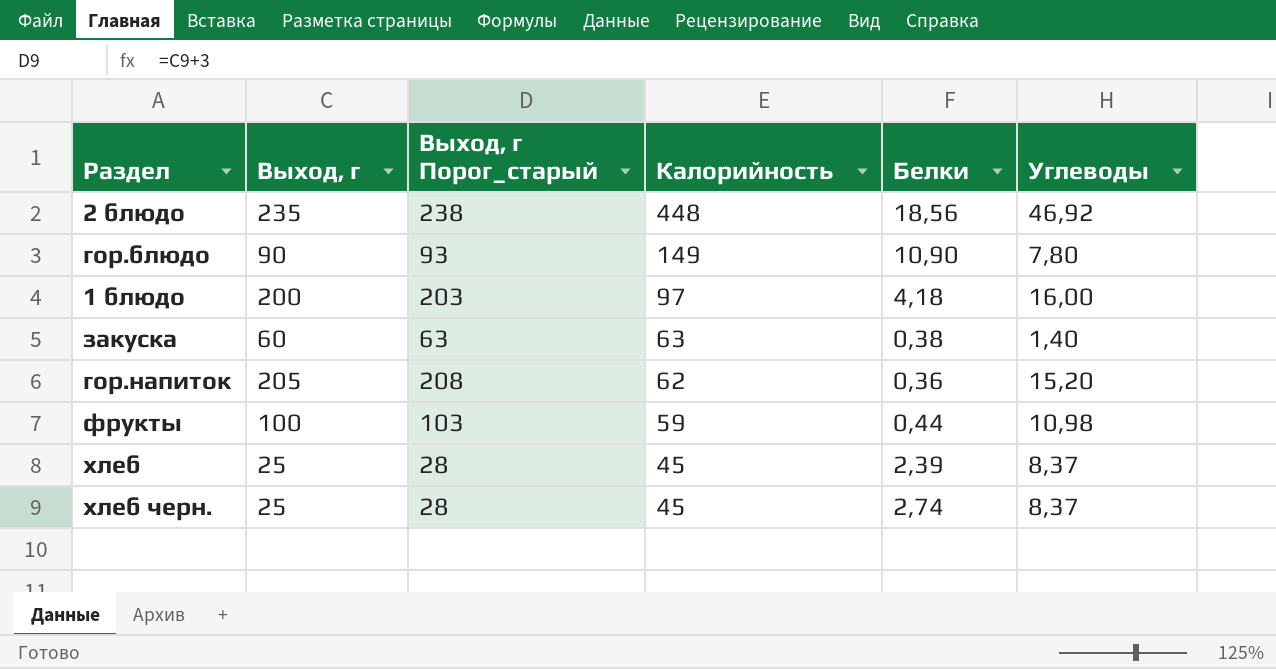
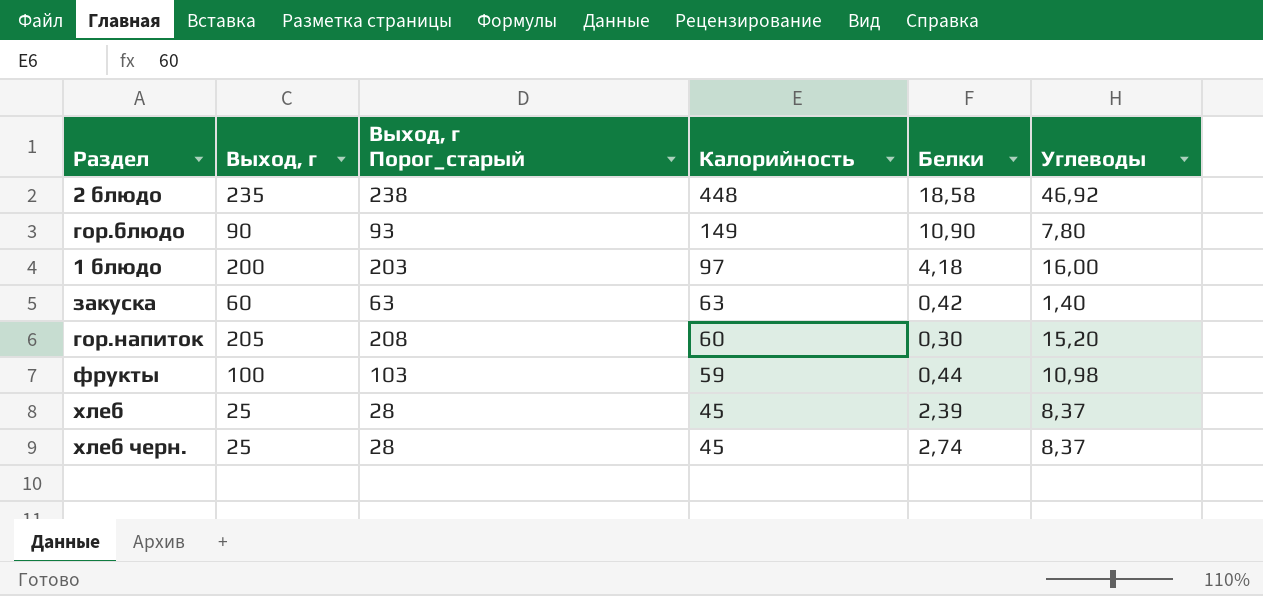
2 блюдо | Белки: 18,56 -> 18,58
закуска | Белки: 0,38 -> 0,42
гор.напиток | Калорийность: 62 -> 60
гор.напиток | Белки: 0,36 -> 0,30

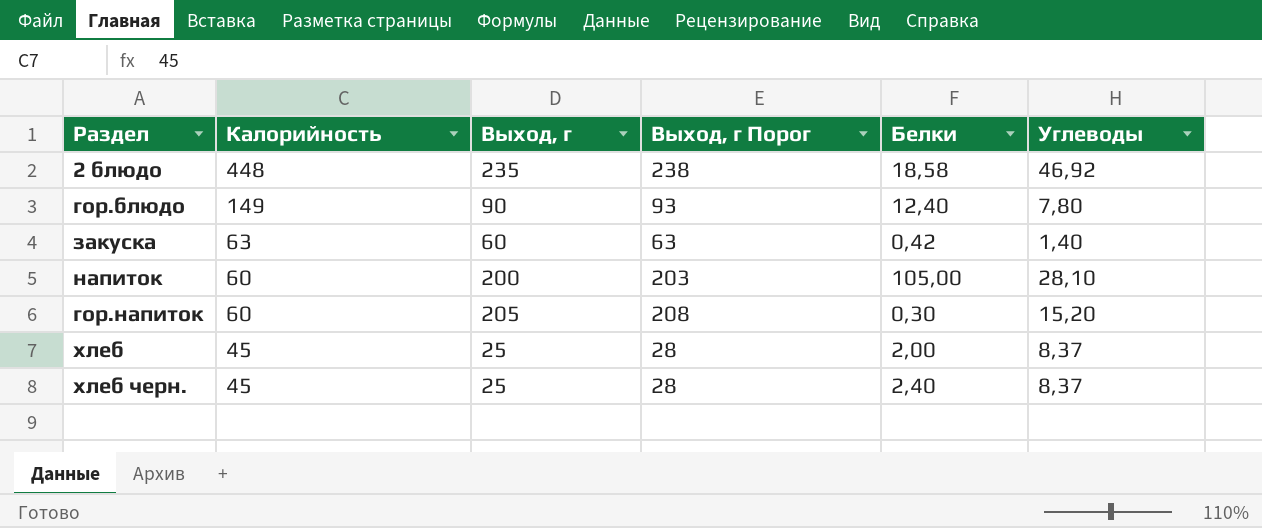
column Калорийность | position: 4 -> 2
column name: Выход, г Порог_старый -> Выход, г Порог
row 1 блюдо: 200 | 203 | 97 | 4,18 | 16,00 -> none
row фрукты: 100 | 103 | 59 | 0,44 | 10,98 -> none
гор.блюдо | Белки: 10,90 -> 12,40
row напиток: none -> 60 | 200 | 203 | 105,00 | 28,10
хлеб | Белки: 2,39 -> 2,00
хлеб черн. | Белки: 2,74 -> 2,40

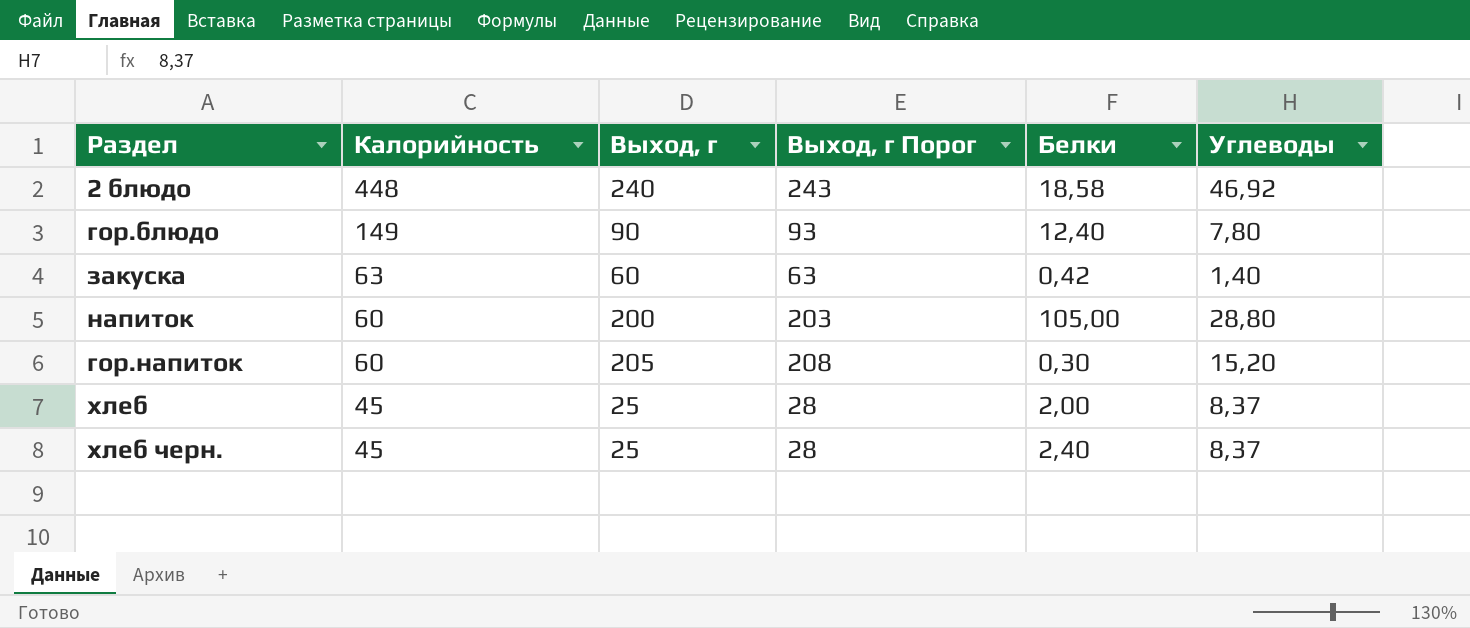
2 блюдо | Выход, г: 235 -> 240
2 блюдо | Выход, г Порог: 238 -> 243
напиток | Углеводы: 28,10 -> 28,80

